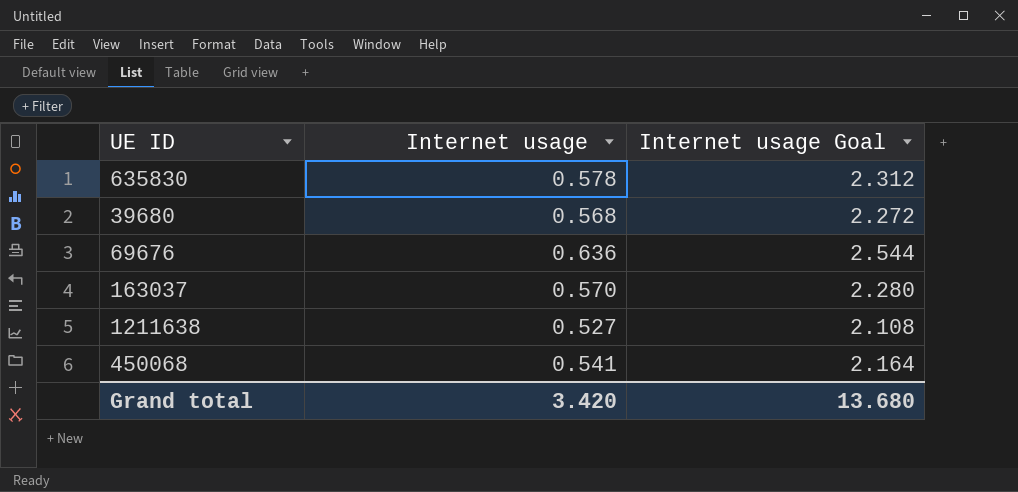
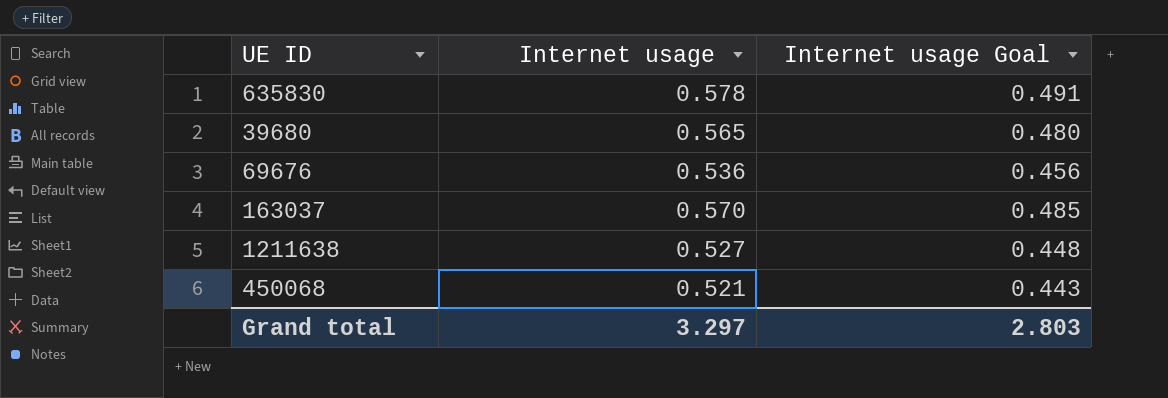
column Internet usage Goal | formula: [Internet usage] * 4 -> [Internet usage] * 0.85
39680 | Internet usage: 0.568 -> 0.565
69676 | Internet usage: 0.636 -> 0.536
450068 | Internet usage: 0.541 -> 0.521
Grand total | Internet usage: 3.420 -> 3.297
Grand total | Internet usage Goal: 13.680 -> 2.803

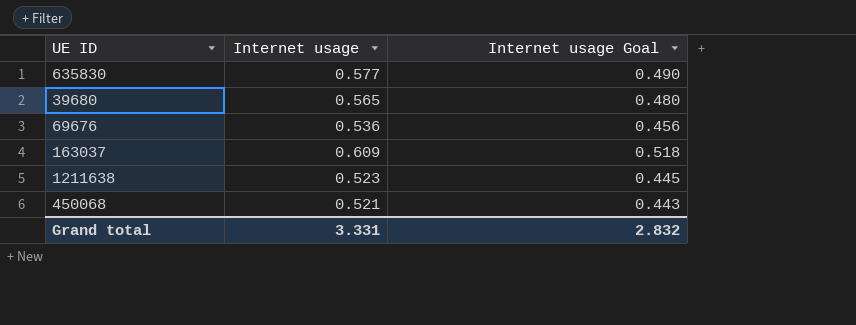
635830 | Internet usage: 0.578 -> 0.577
635830 | Internet usage Goal: 0.491 -> 0.490
163037 | Internet usage: 0.570 -> 0.609
163037 | Internet usage Goal: 0.485 -> 0.518
1211638 | Internet usage: 0.527 -> 0.523
1211638 | Internet usage Goal: 0.448 -> 0.445
Grand total | Internet usage: 3.297 -> 3.331
Grand total | Internet usage Goal: 2.803 -> 2.832

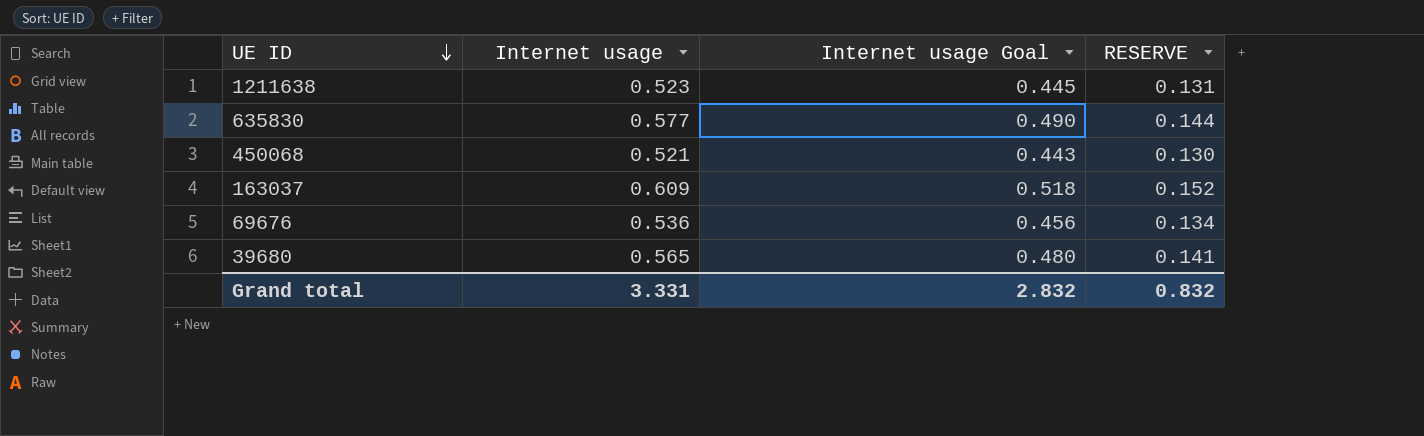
row order: none -> UE ID descending
column RESERVE | formula: none -> [Internet usage] * 0.25

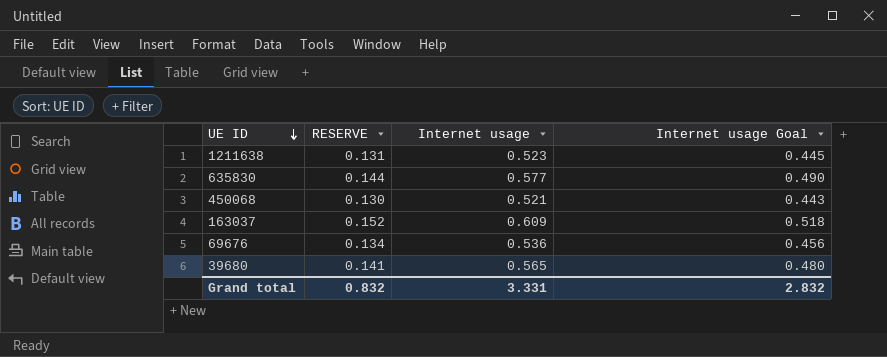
column RESERVE | position: 4 -> 2

